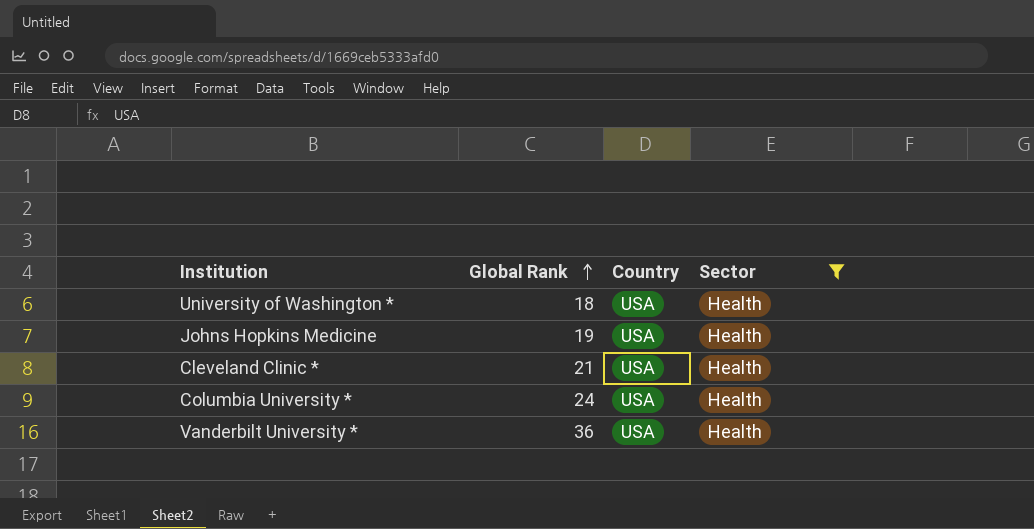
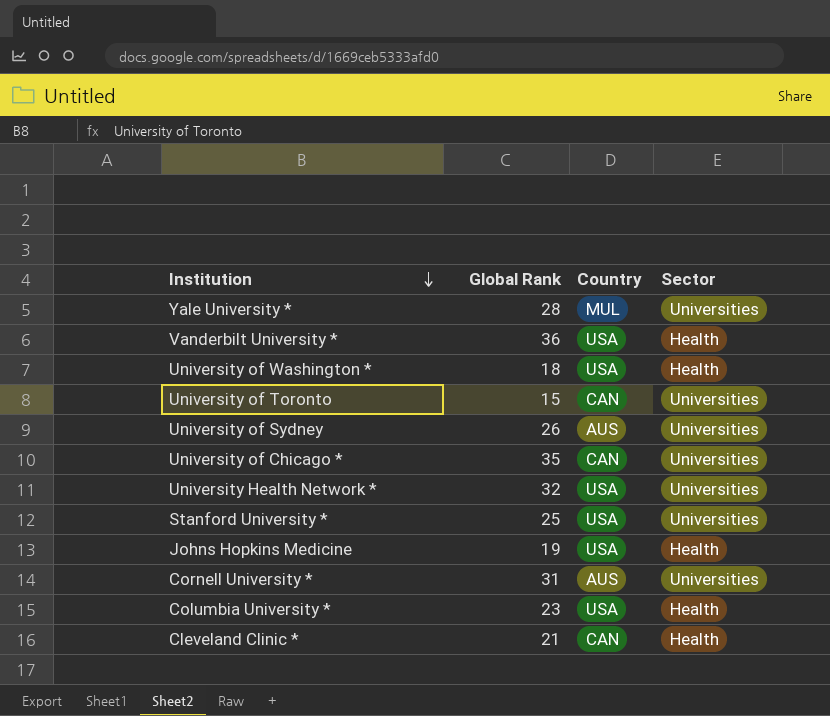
filter: Sector = Health -> none
row order: Global Rank ascending -> Institution descending
Columbia University * | Global Rank: 24 -> 23
Cleveland Clinic * | Country: USA -> CAN

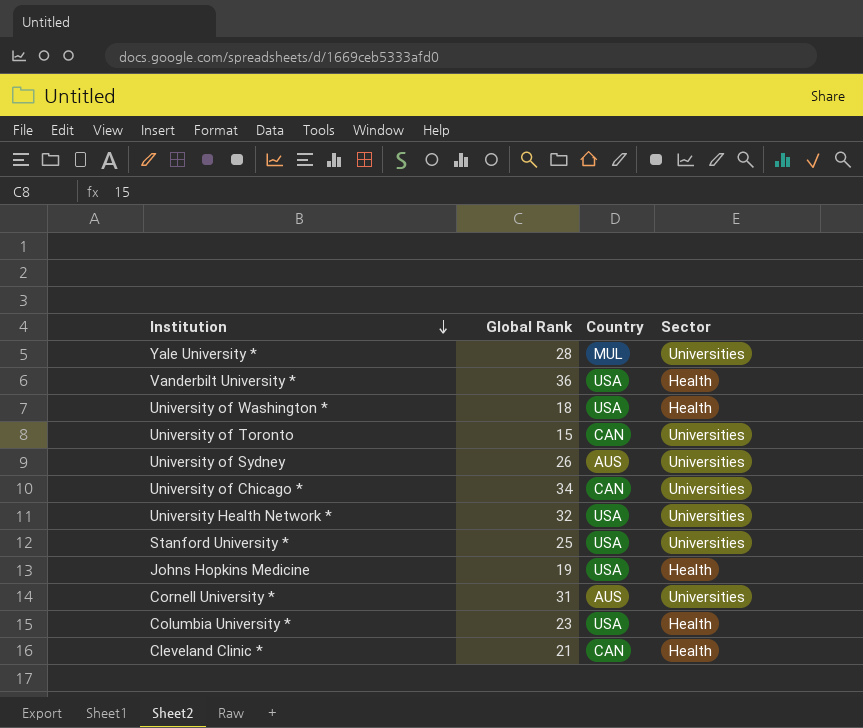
University of Chicago * | Global Rank: 35 -> 34

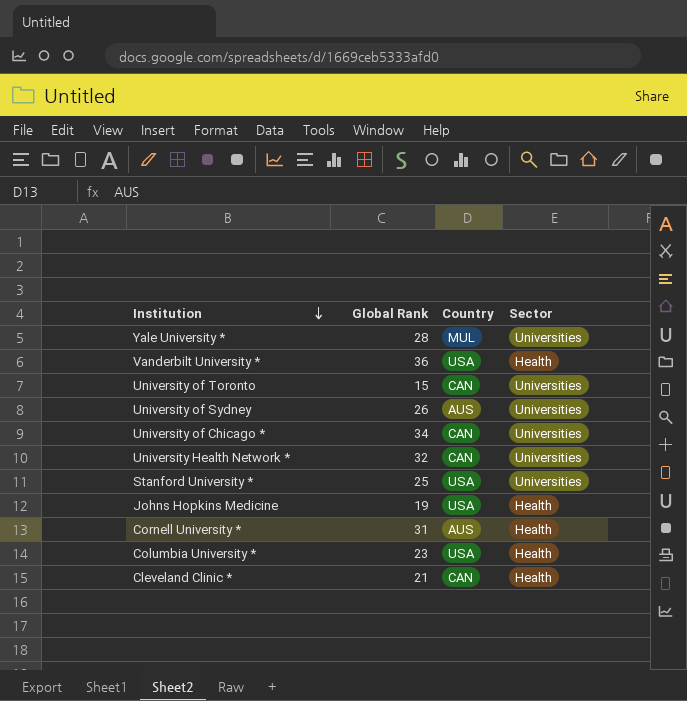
row University of Washington *: 18 | USA | Health -> none
University Health Network * | Country: USA -> CAN
Cornell University * | Sector: Universities -> Health

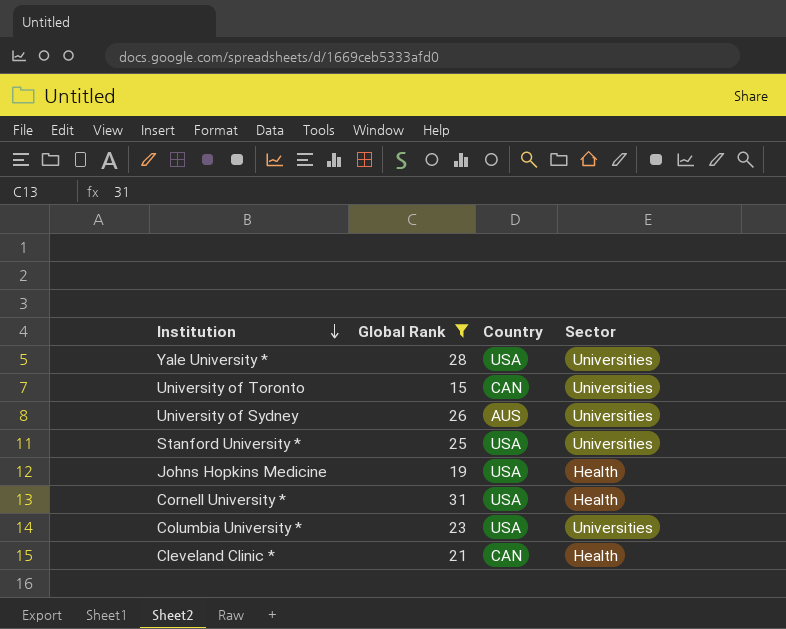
filter: none -> Global Rank <= 31
Yale University * | Country: MUL -> USA
Cornell University * | Country: AUS -> USA
Columbia University * | Sector: Health -> Universities

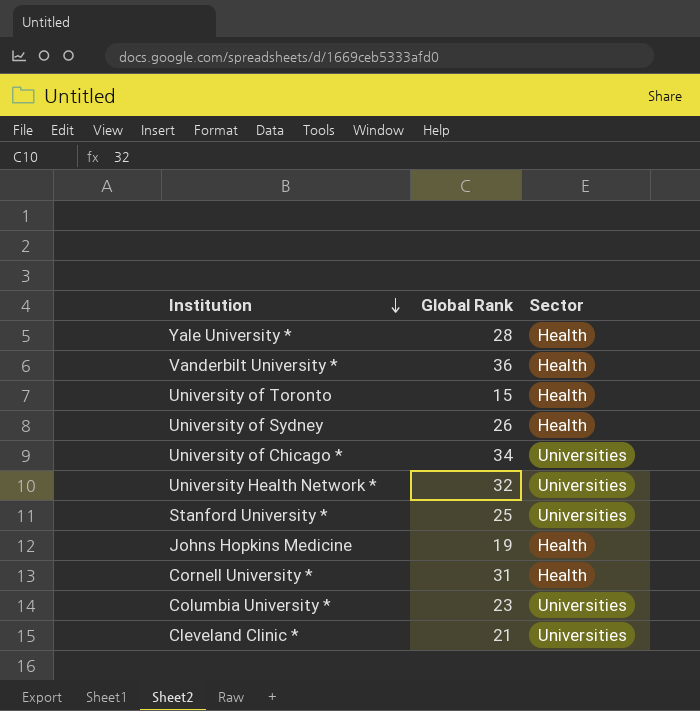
filter: Global Rank <= 31 -> none
column Country | position: 3 -> none
Yale University * | Sector: Universities -> Health
University of Toronto | Sector: Universities -> Health
University of Sydney | Sector: Universities -> Health
Cleveland Clinic * | Sector: Health -> Universities

